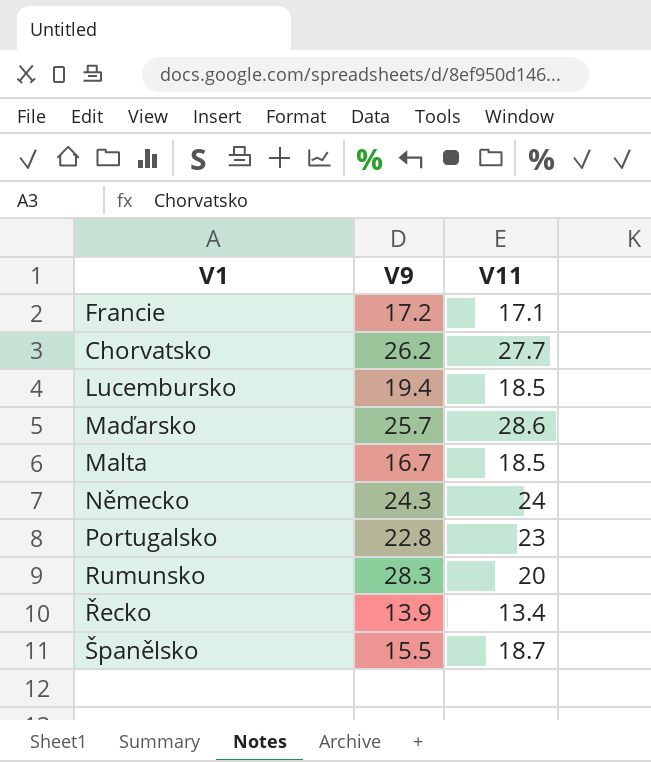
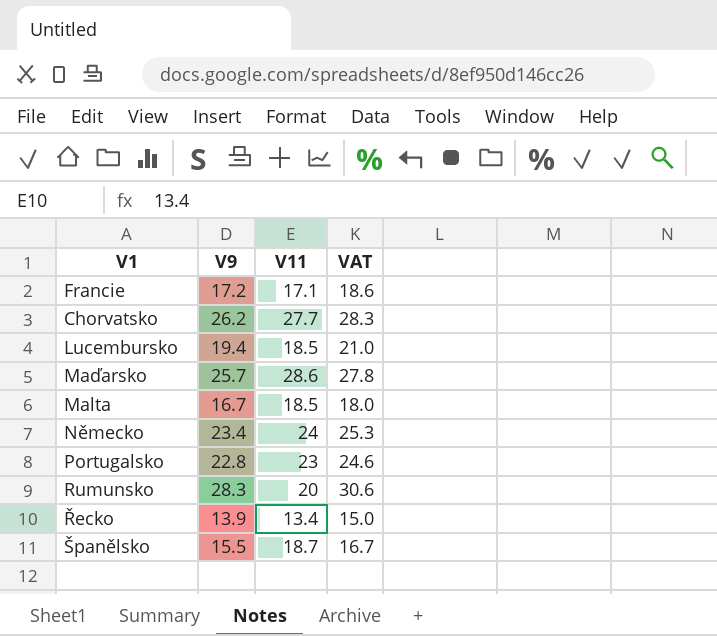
column VAT | formula: none -> [V9] * 1.08
Německo | V9: 24.3 -> 23.4

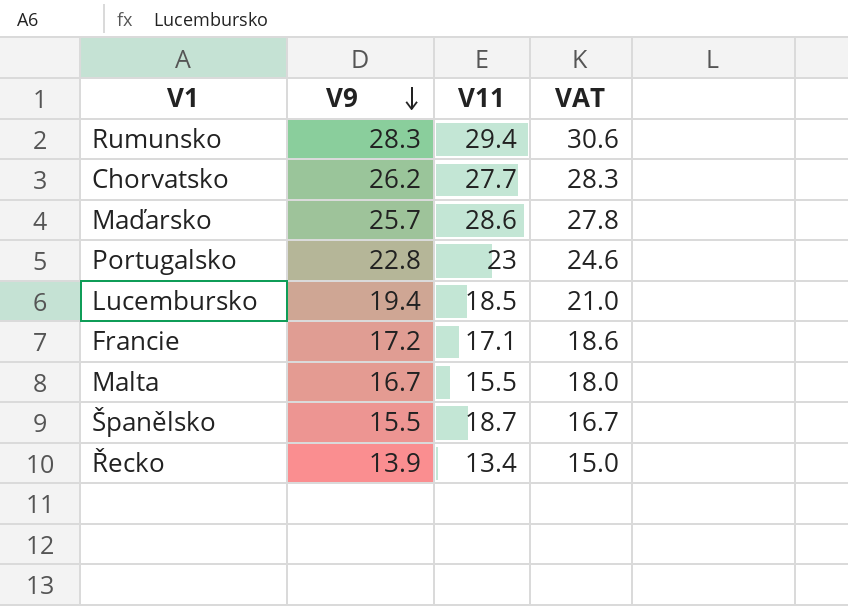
row order: none -> V9 descending
row Německo: 23.4 | 24 | 25.3 -> none
Rumunsko | V11: 20 -> 29.4
Malta | V11: 18.5 -> 15.5

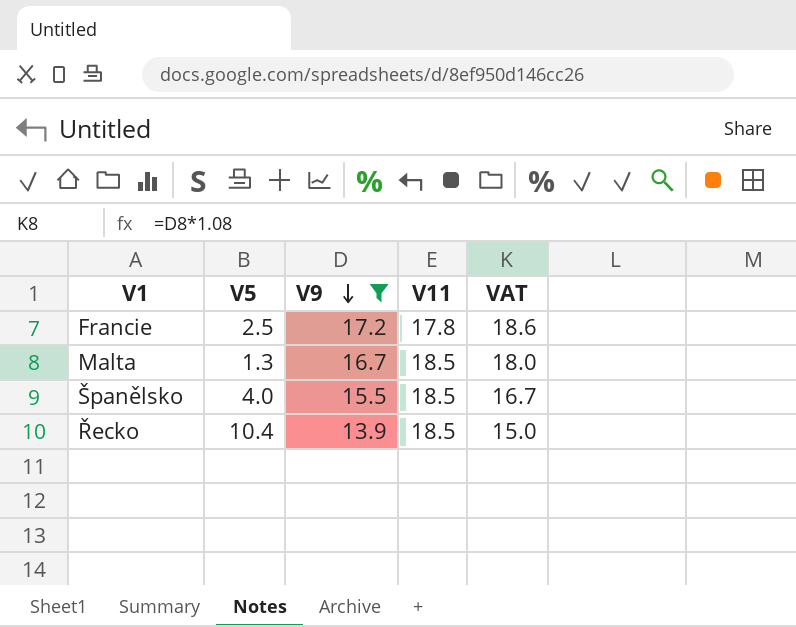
filter: none -> V9 <= 17.2
column V5 | position: none -> 2
Francie | V11: 17.1 -> 17.8
Malta | V11: 15.5 -> 18.5
Španělsko | V11: 18.7 -> 18.5
Řecko | V11: 13.4 -> 18.5

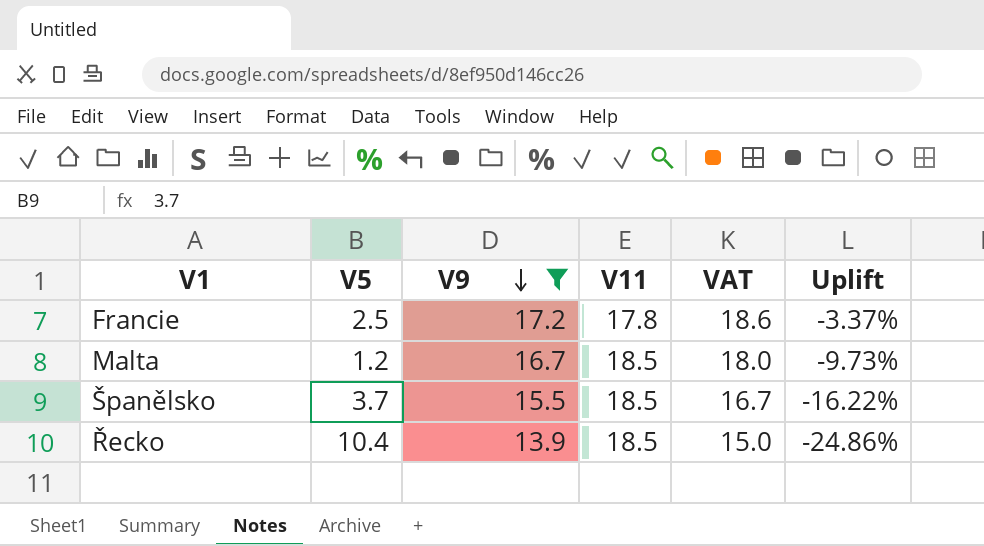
column Uplift | formula: none -> ([V9] - [V11]) / [V11]
Malta | V5: 1.3 -> 1.2
Španělsko | V5: 4.0 -> 3.7

